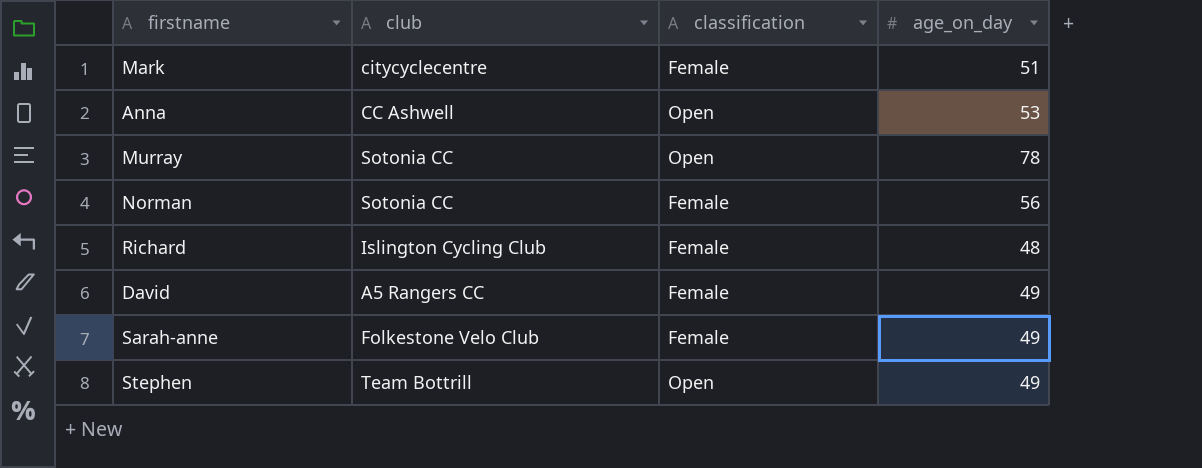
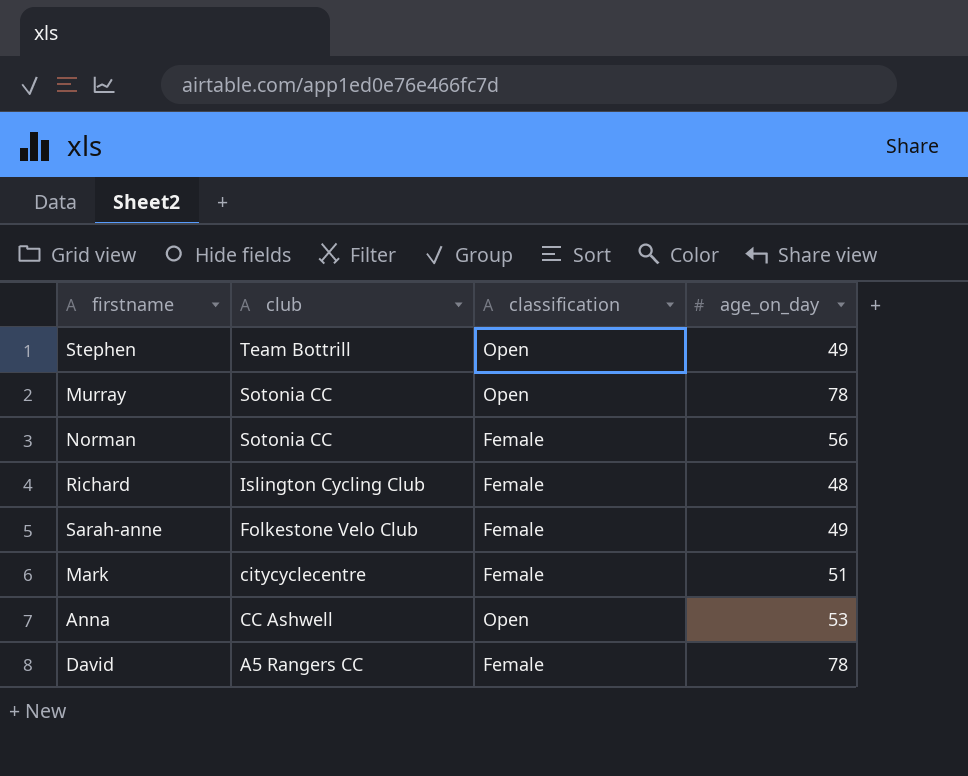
row order: none -> club descending
David | age_on_day: 49 -> 78

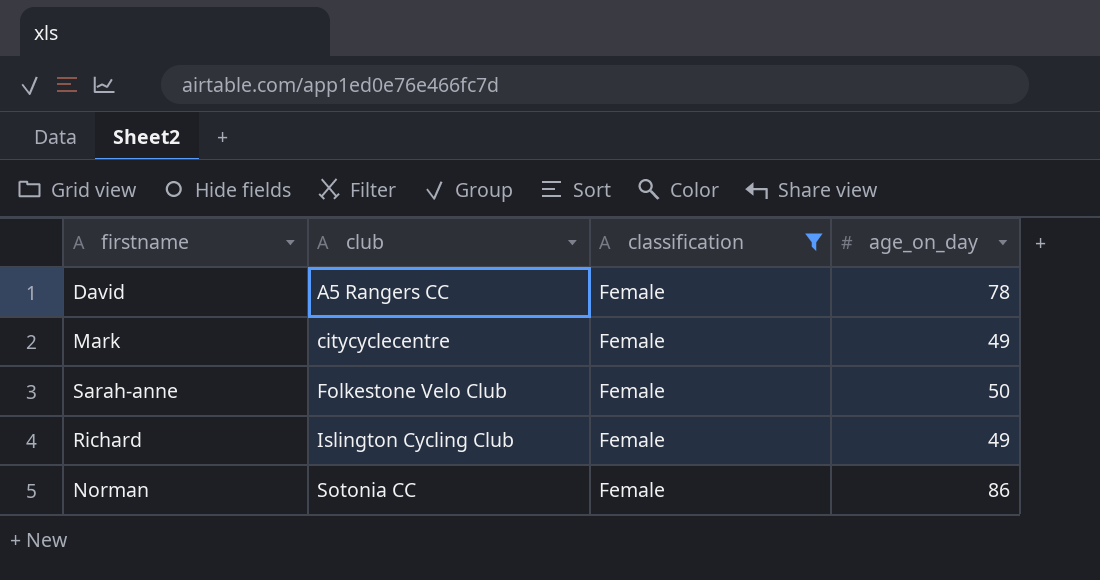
filter: none -> classification = Female
row order: club descending -> club ascending
Mark | age_on_day: 51 -> 49
Sarah-anne | age_on_day: 49 -> 50
Richard | age_on_day: 48 -> 49
Norman | age_on_day: 56 -> 86

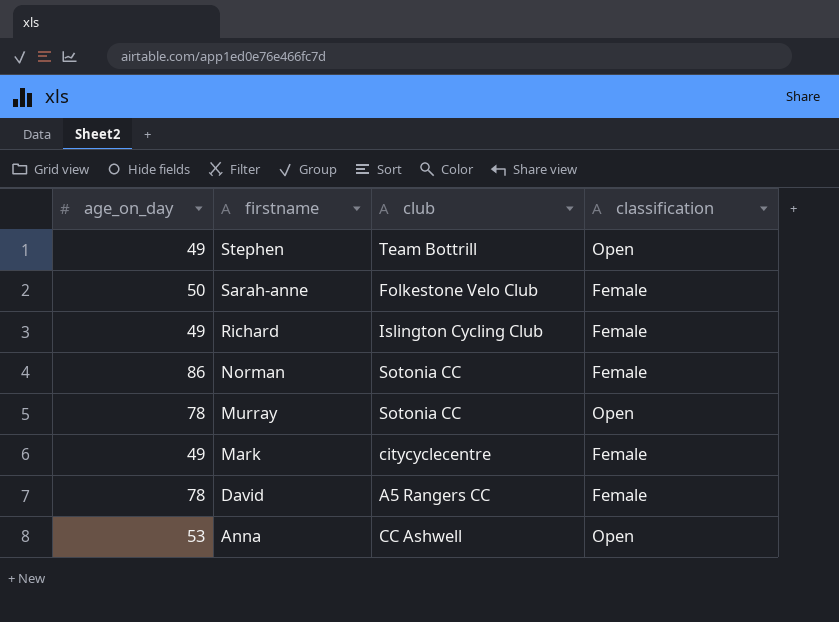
filter: classification = Female -> none
row order: club ascending -> firstname descending
column age_on_day | position: 4 -> 1

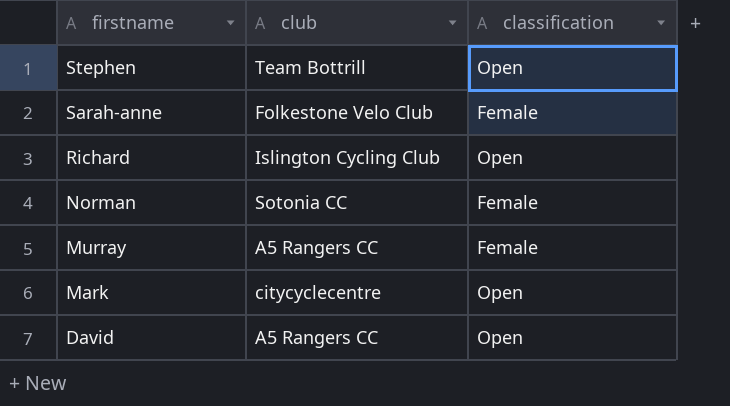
column age_on_day | position: 1 -> none
row Anna: 53 | CC Ashwell | Open -> none
Richard | classification: Female -> Open
Murray | club: Sotonia CC -> A5 Rangers CC
Murray | classification: Open -> Female
Mark | classification: Female -> Open
David | classification: Female -> Open

